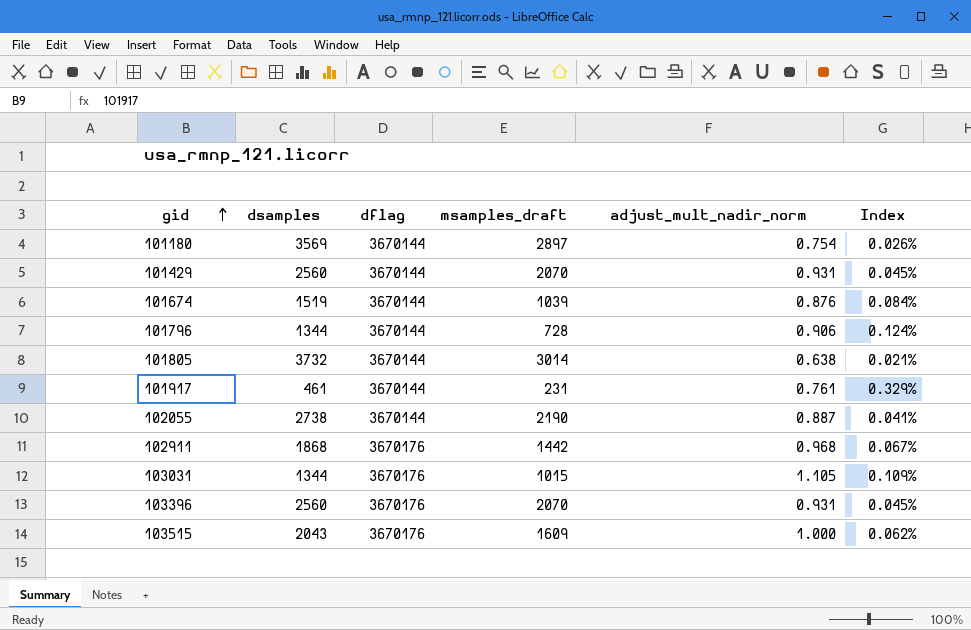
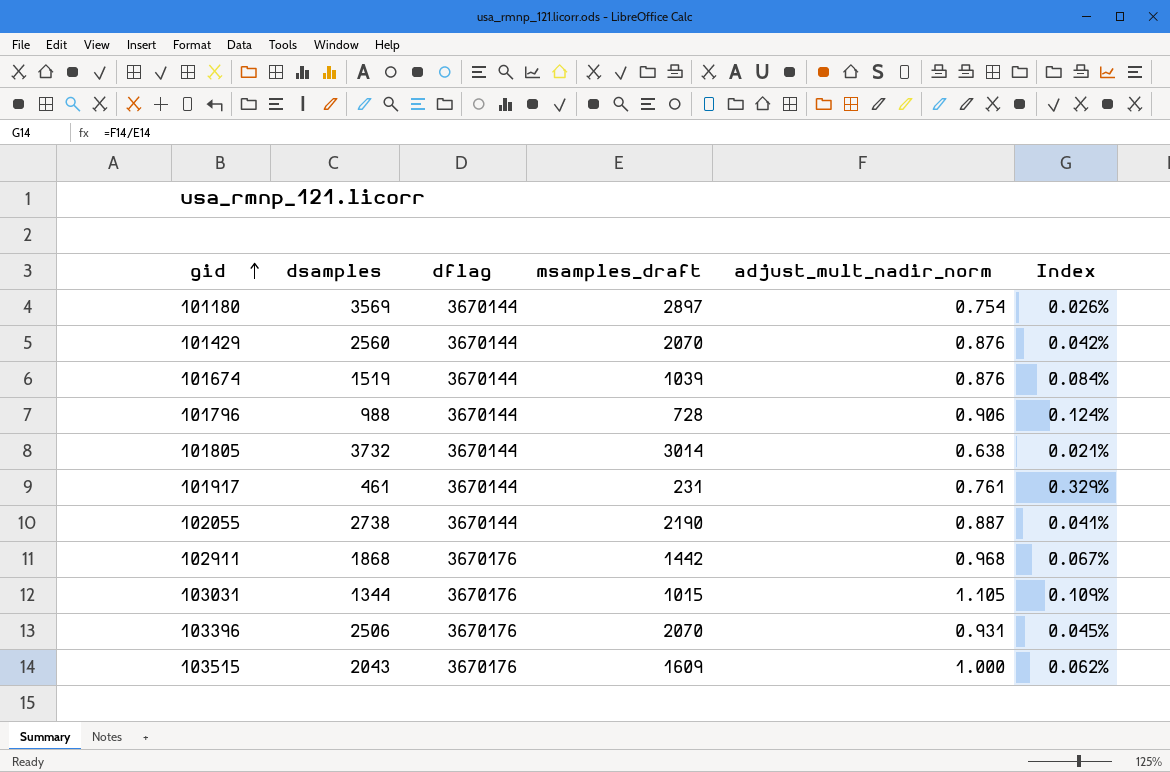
101429 | adjust_mult_nadir_norm: 0.931 -> 0.876
101429 | Index: 0.045% -> 0.042%
101796 | dsamples: 1344 -> 988
103396 | dsamples: 2560 -> 2506

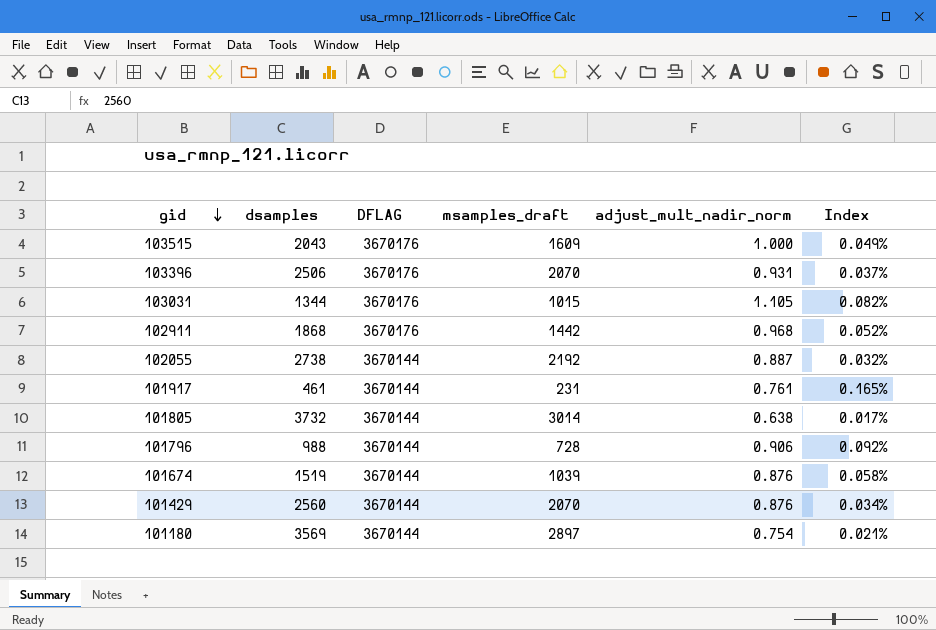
row order: gid ascending -> gid descending
column name: dflag -> DFLAG
column Index | formula: [adjust_mult_nadir_norm] / [msamples_draft] -> [adjust_mult_nadir_norm] / [dsamples]
102055 | msamples_draft: 2190 -> 2192

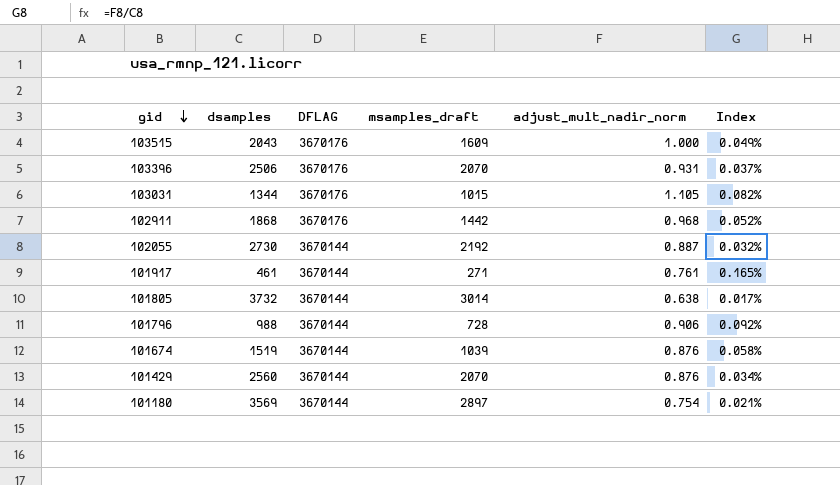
102055 | dsamples: 2738 -> 2730
101917 | msamples_draft: 231 -> 271

